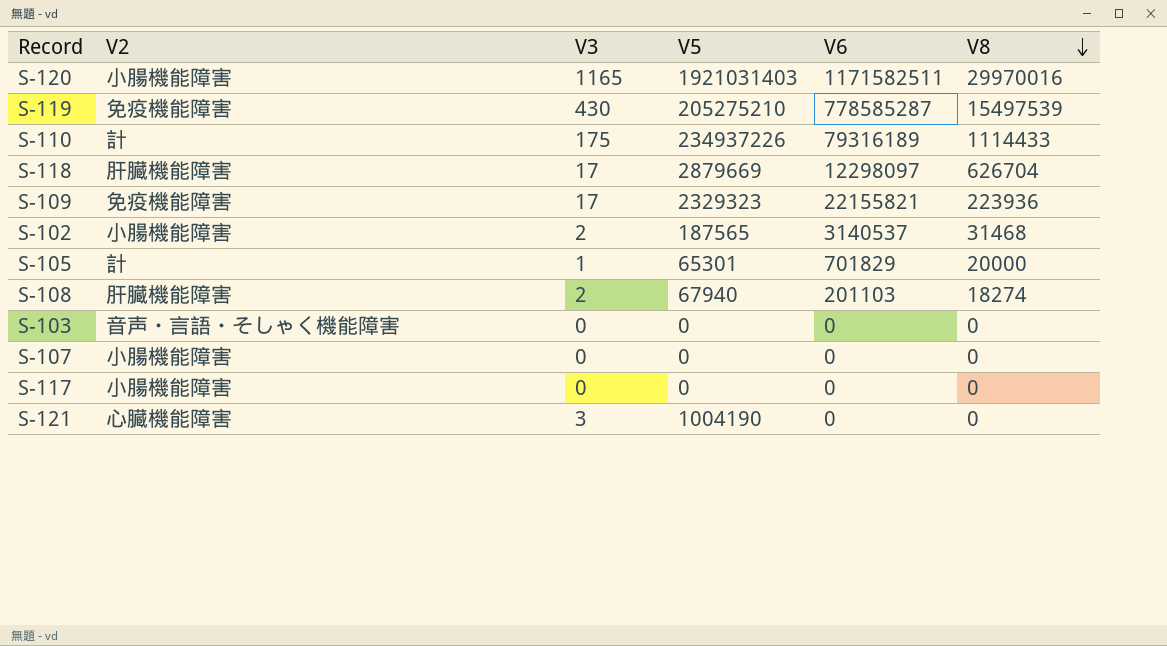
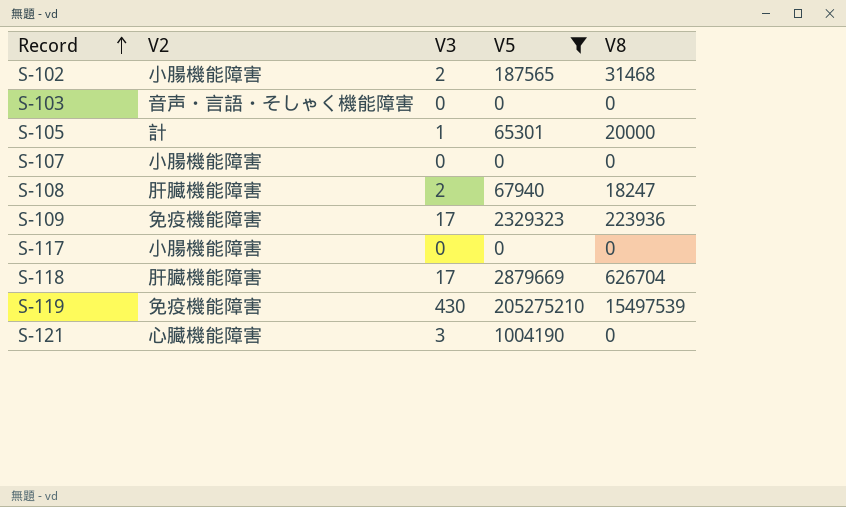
filter: none -> V5 <= 205275210
row order: V8 descending -> Record ascending
column V6 | position: 5 -> none
S-108 | V8: 18274 -> 18247

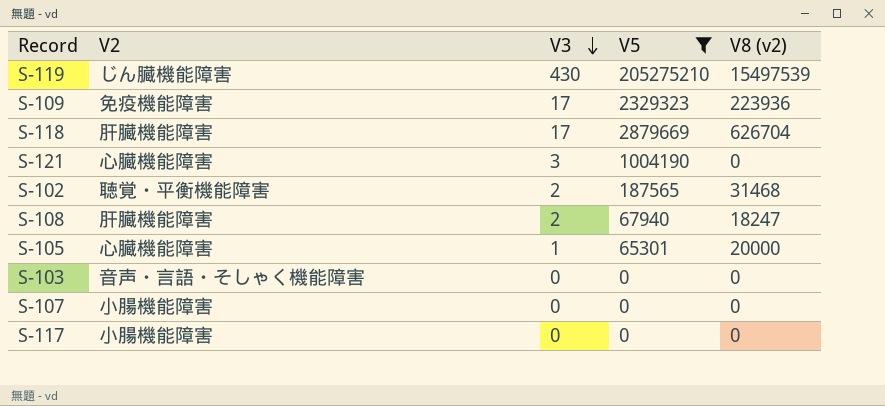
row order: Record ascending -> V3 descending
column name: V8 -> V8 (v2)
S-119 | V2: 免疫機能障害 -> じん臓機能障害
S-102 | V2: 小腸機能障害 -> 聴覚・平衡機能障害
S-105 | V2: 計 -> 心臓機能障害

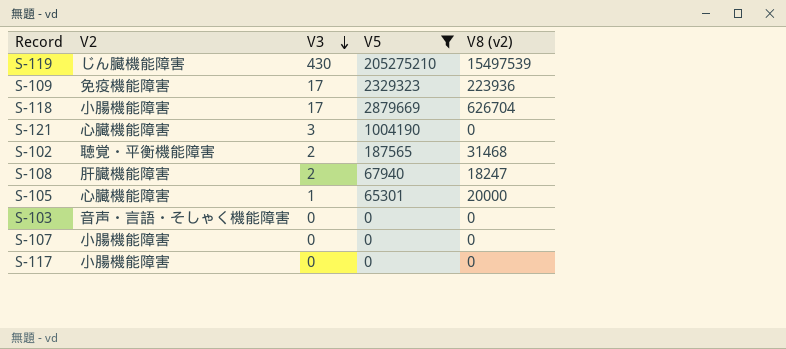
S-118 | V2: 肝臓機能障害 -> 小腸機能障害

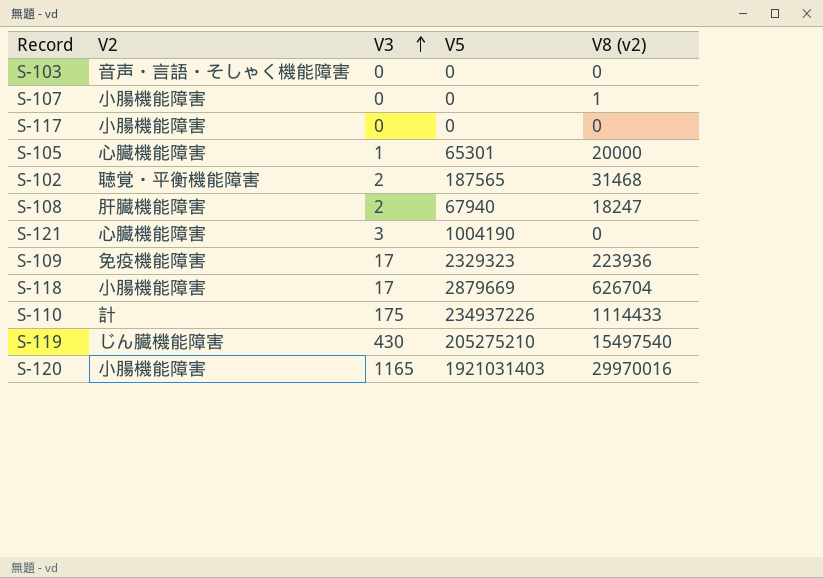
filter: V5 <= 205275210 -> none
row order: V3 descending -> V3 ascending
S-107 | V8 (v2): 0 -> 1
S-119 | V8 (v2): 15497539 -> 15497540

